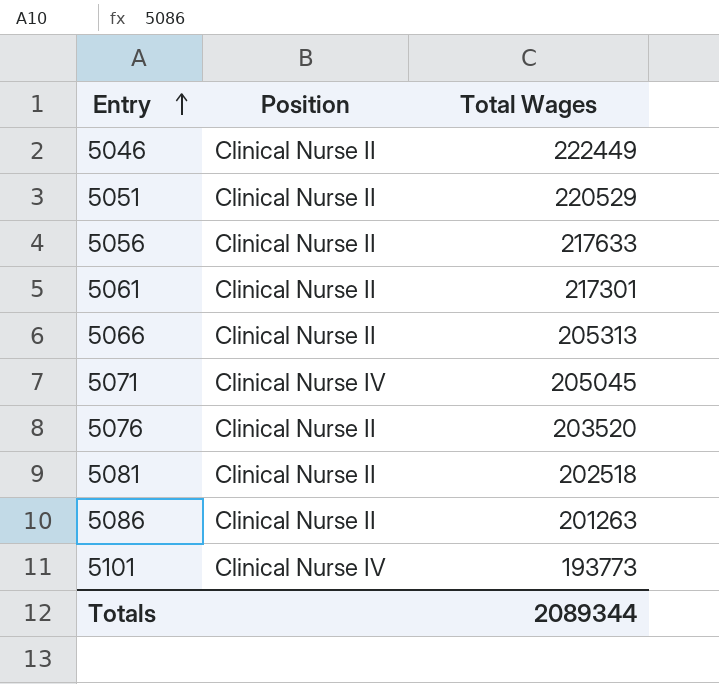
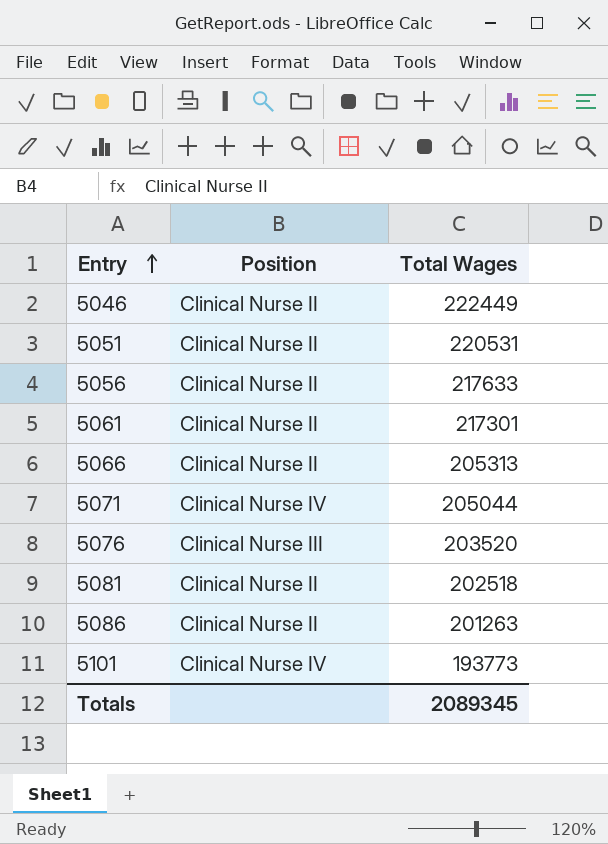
5051 | Total Wages: 220529 -> 220531
5071 | Total Wages: 205045 -> 205044
5076 | Position: Clinical Nurse II -> Clinical Nurse III
Totals | Total Wages: 2089344 -> 2089345

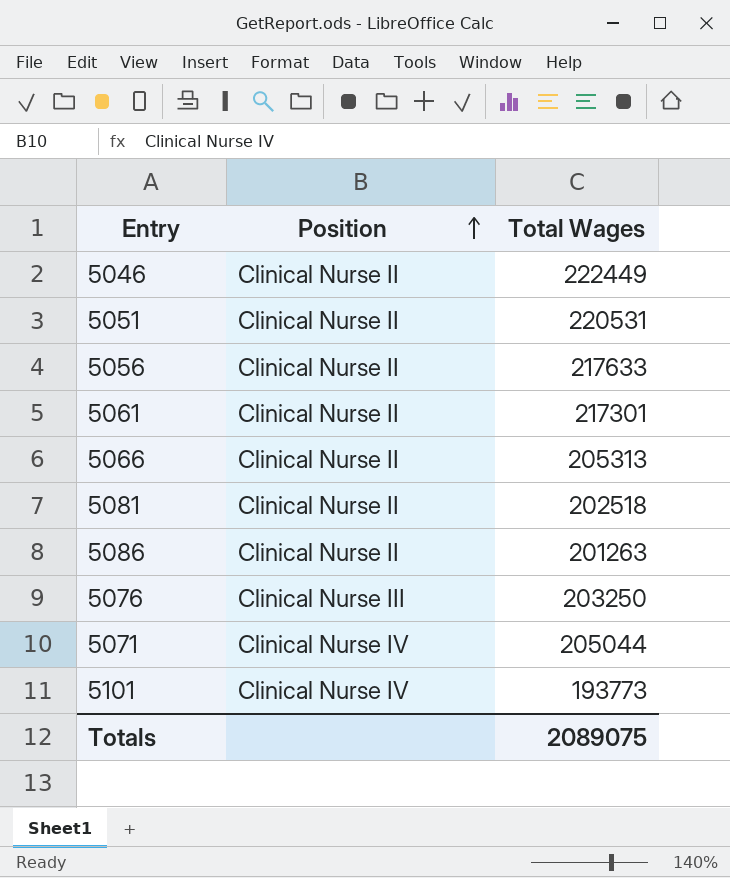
row order: Entry ascending -> Position ascending
5076 | Total Wages: 203520 -> 203250
Totals | Total Wages: 2089345 -> 2089075

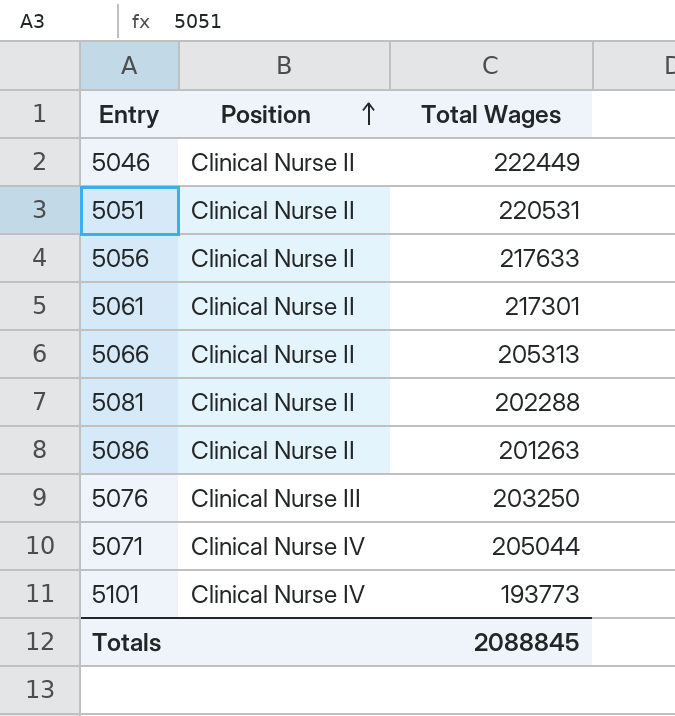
5081 | Total Wages: 202518 -> 202288
Totals | Total Wages: 2089075 -> 2088845

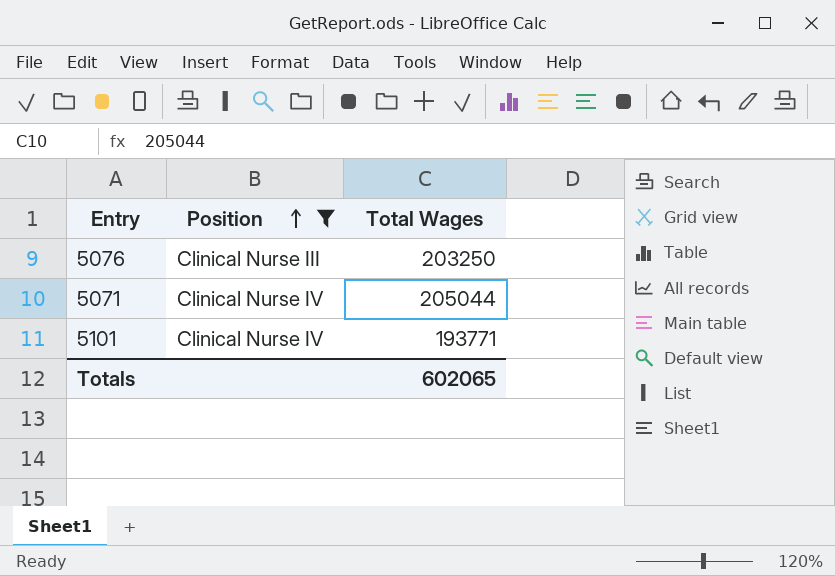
filter: none -> Position != Clinical Nurse II
5101 | Total Wages: 193773 -> 193771
Totals | Total Wages: 2088845 -> 602065

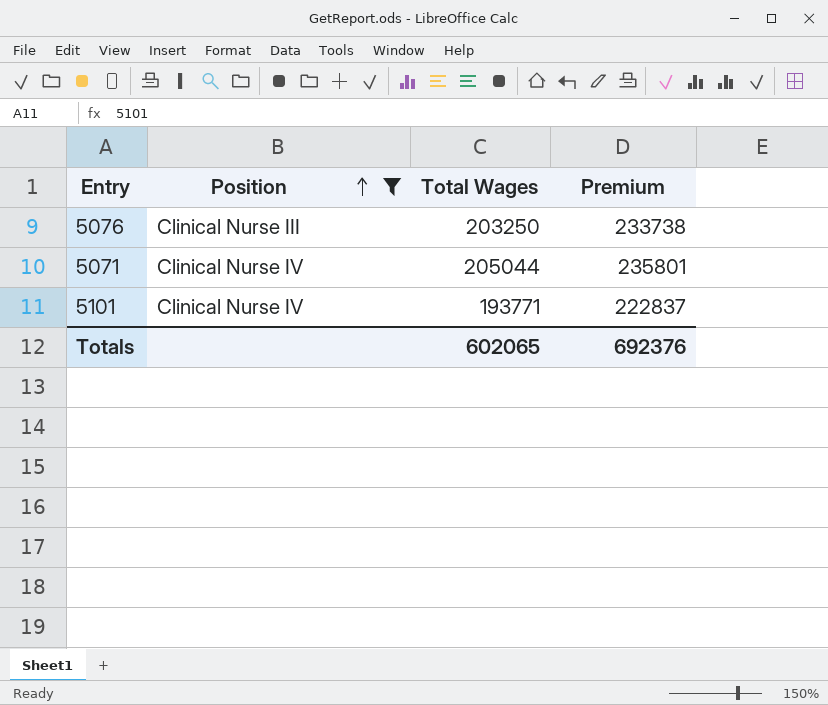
column Premium | formula: none -> [Total Wages] * 1.15

